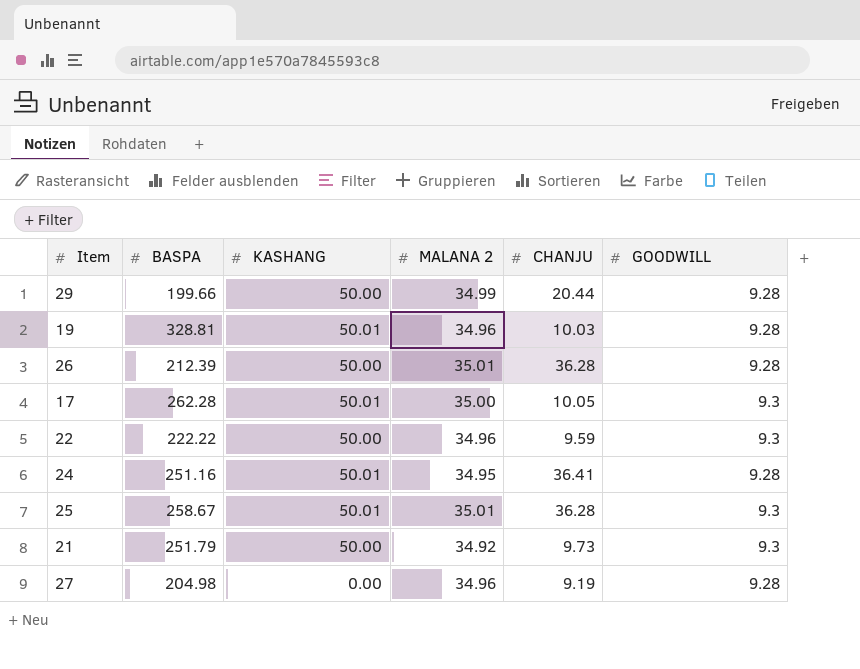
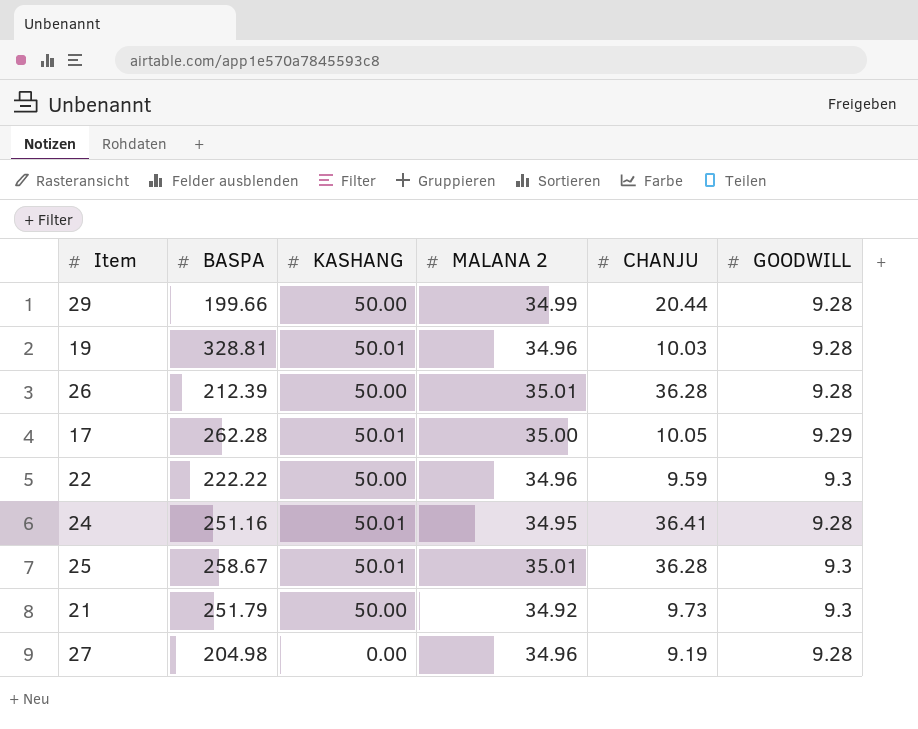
17 | GOODWILL: 9.3 -> 9.29

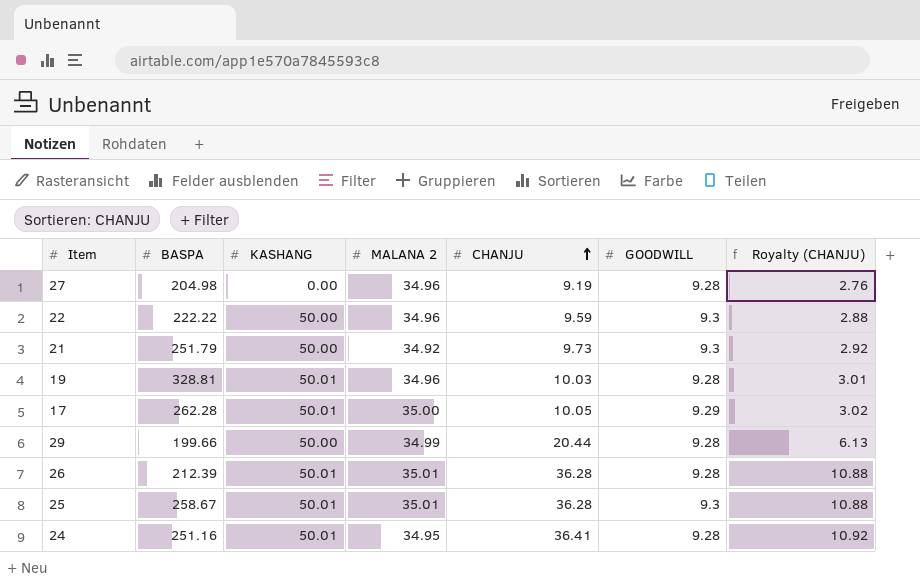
row order: none -> CHANJU ascending
column Royalty (CHANJU) | formula: none -> [CHANJU] * 0.3
26 | KASHANG: 50.00 -> 50.01

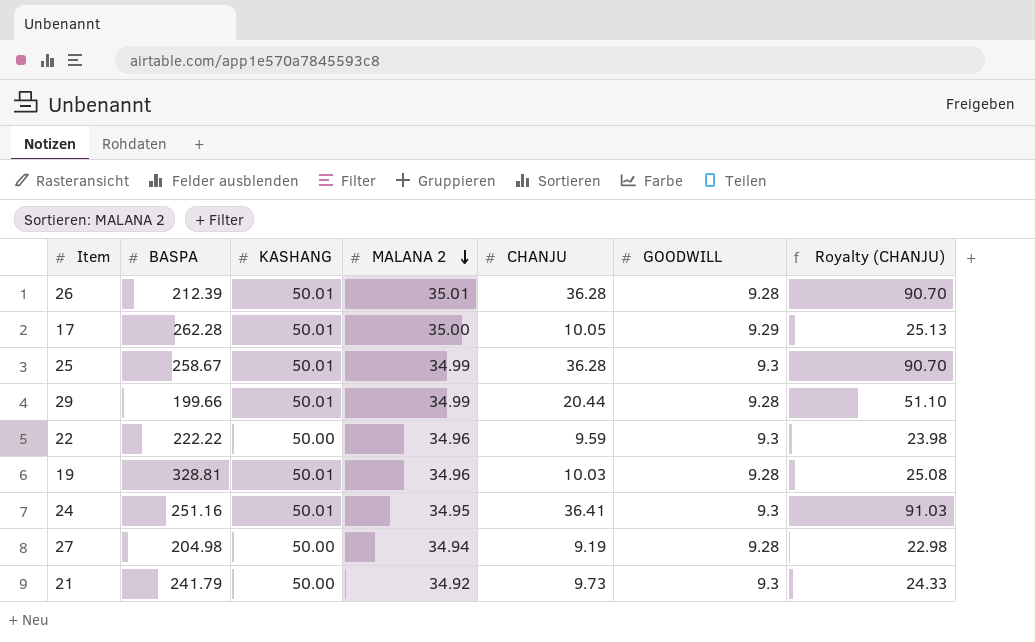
row order: CHANJU ascending -> MALANA 2 descending
column Royalty (CHANJU) | formula: [CHANJU] * 0.3 -> [CHANJU] * 2.5
25 | MALANA 2: 35.01 -> 34.99
29 | KASHANG: 50.00 -> 50.01
24 | GOODWILL: 9.28 -> 9.3
27 | KASHANG: 0.00 -> 50.00
27 | MALANA 2: 34.96 -> 34.94
21 | BASPA: 251.79 -> 241.79

